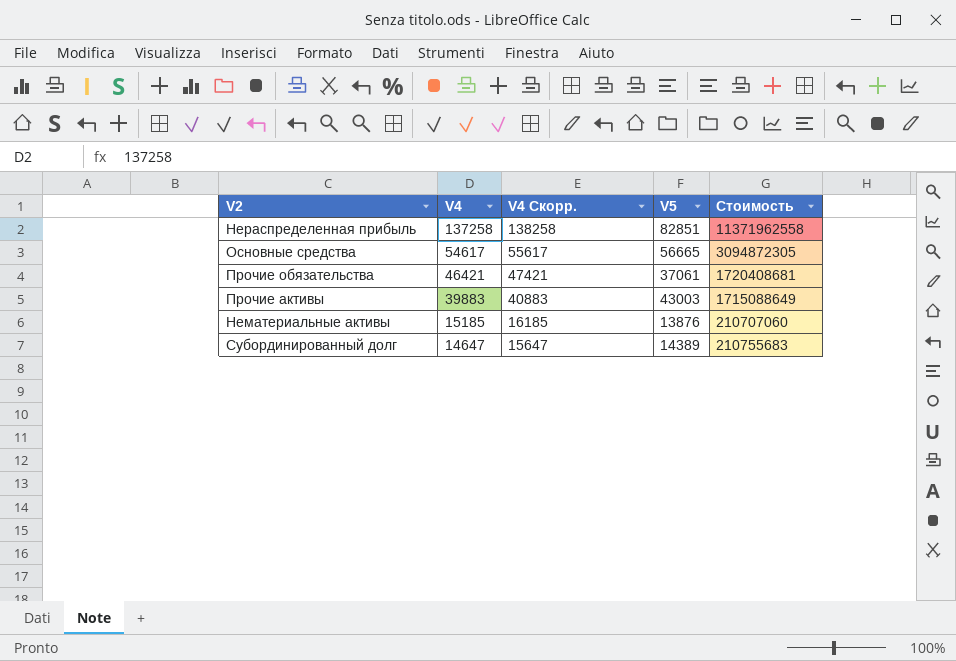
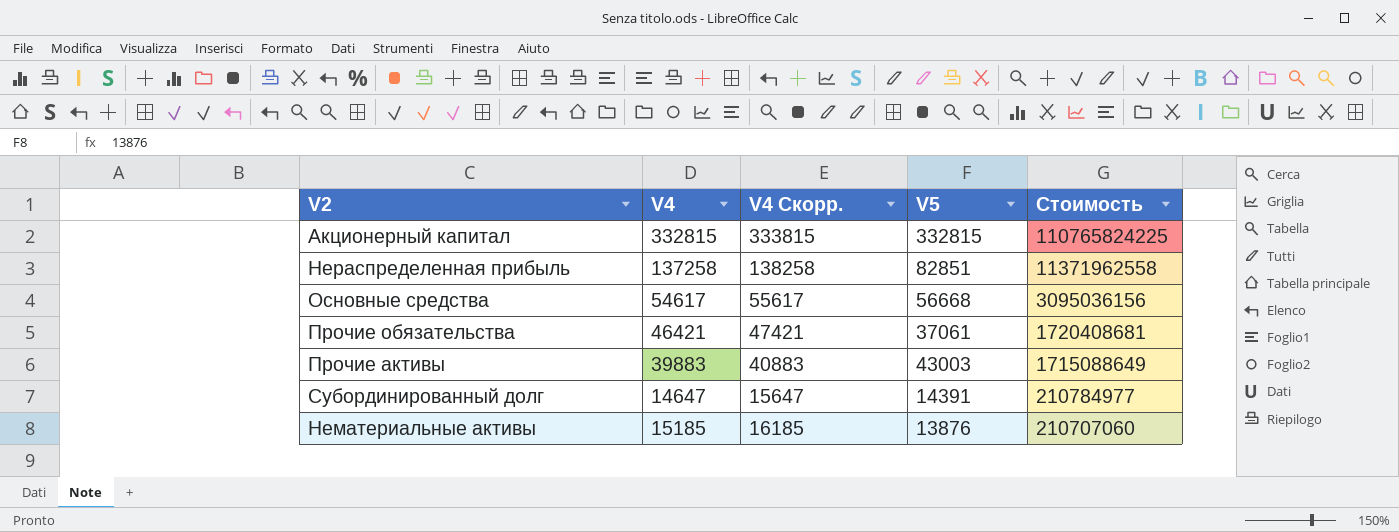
row order: V4 descending -> Стоимость descending
row Акционерный капитал: none -> 332815 | 333815 | 332815 | 110765824225
Основные средства | V5: 56665 -> 56668
Основные средства | Стоимость: 3094872305 -> 3095036156
Субординированный долг | V5: 14389 -> 14391
Субординированный долг | Стоимость: 210755683 -> 210784977

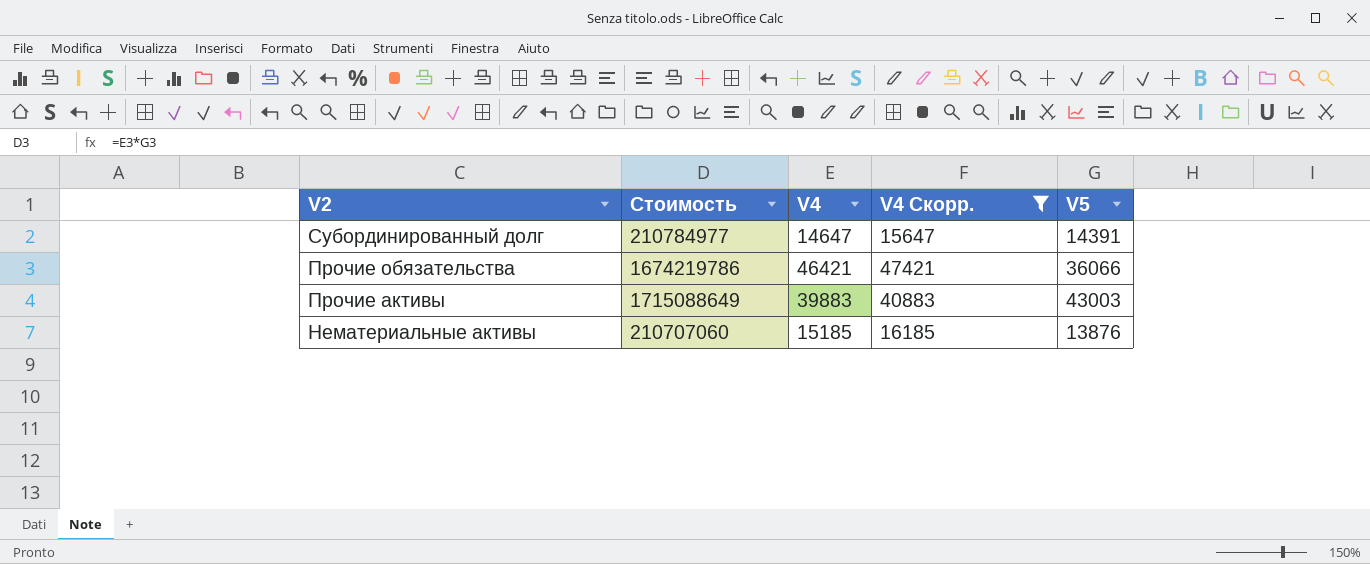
filter: none -> V4 Скорр. <= 47421
row order: Стоимость descending -> V2 descending
column Стоимость | position: 5 -> 2
Прочие обязательства | Стоимость: 1720408681 -> 1674219786
Прочие обязательства | V5: 37061 -> 36066

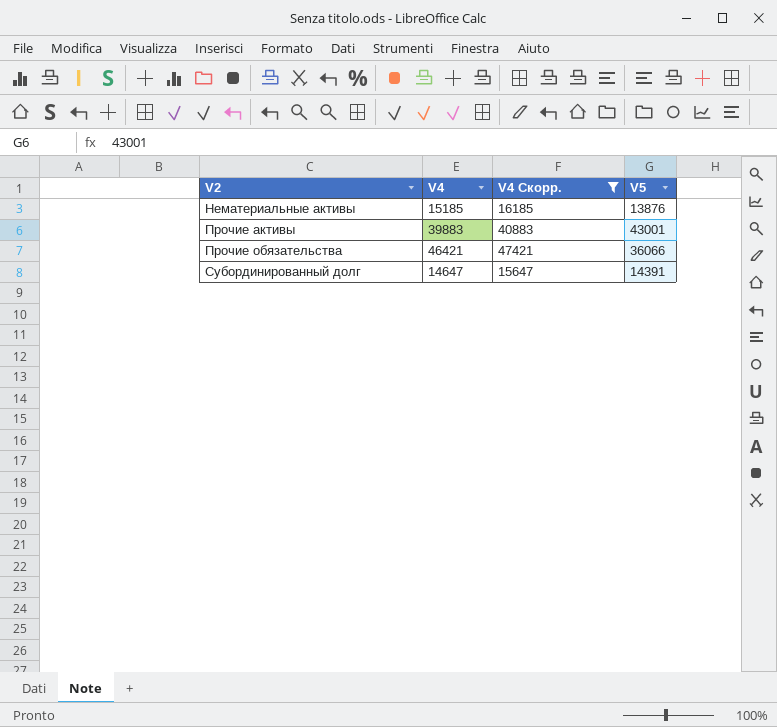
row order: V2 descending -> V2 ascending
column Стоимость | formula: [V4] * [V5] -> none
Прочие активы | V5: 43003 -> 43001

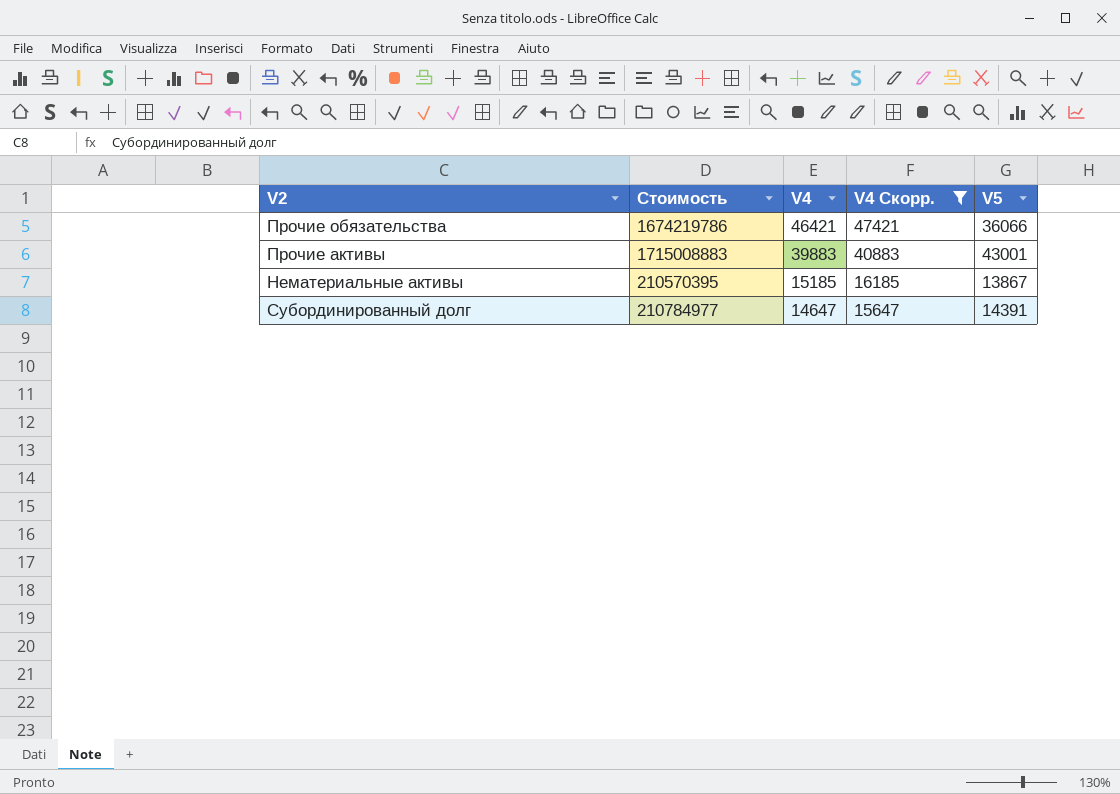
row order: V2 ascending -> V4 descending
column Стоимость | formula: none -> [V4] * [V5]
Нематериальные активы | V5: 13876 -> 13867

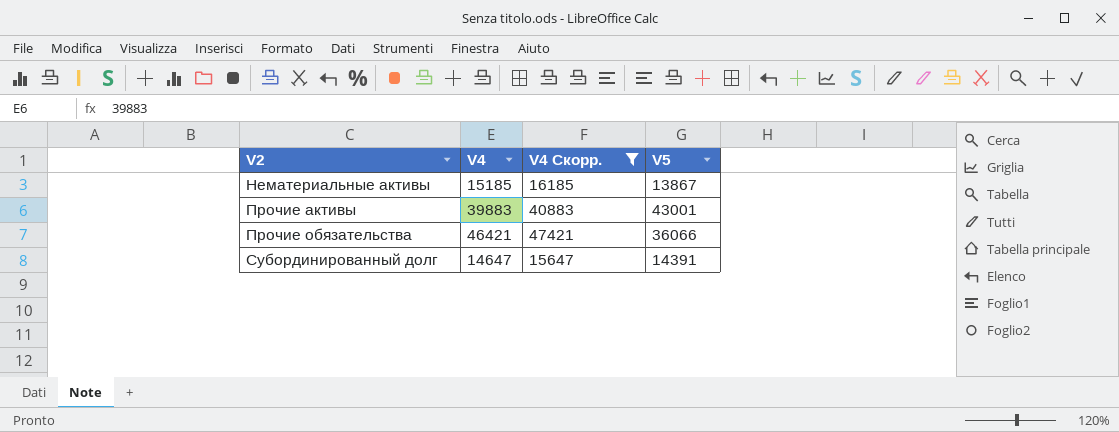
row order: V4 descending -> V2 ascending
column Стоимость | formula: [V4] * [V5] -> none

